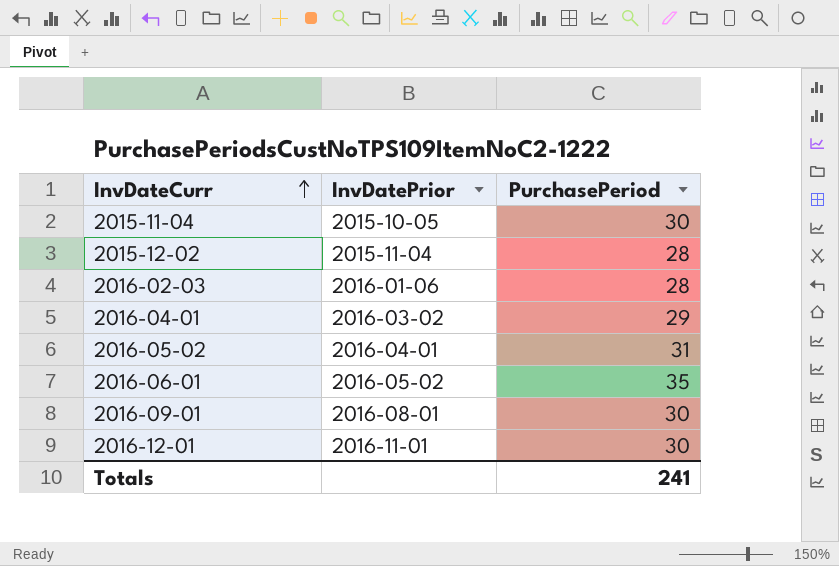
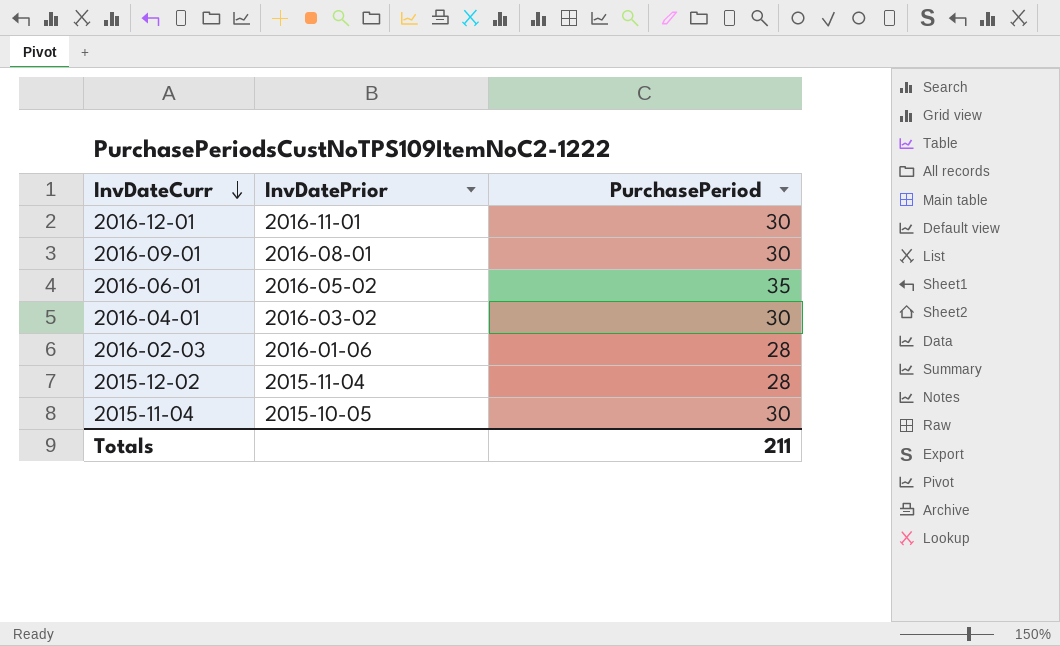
row order: InvDateCurr ascending -> InvDateCurr descending
row 2016-05-02: 2016-04-01 | 31 -> none
2016-04-01 | PurchasePeriod: 29 -> 30
Totals | PurchasePeriod: 241 -> 211

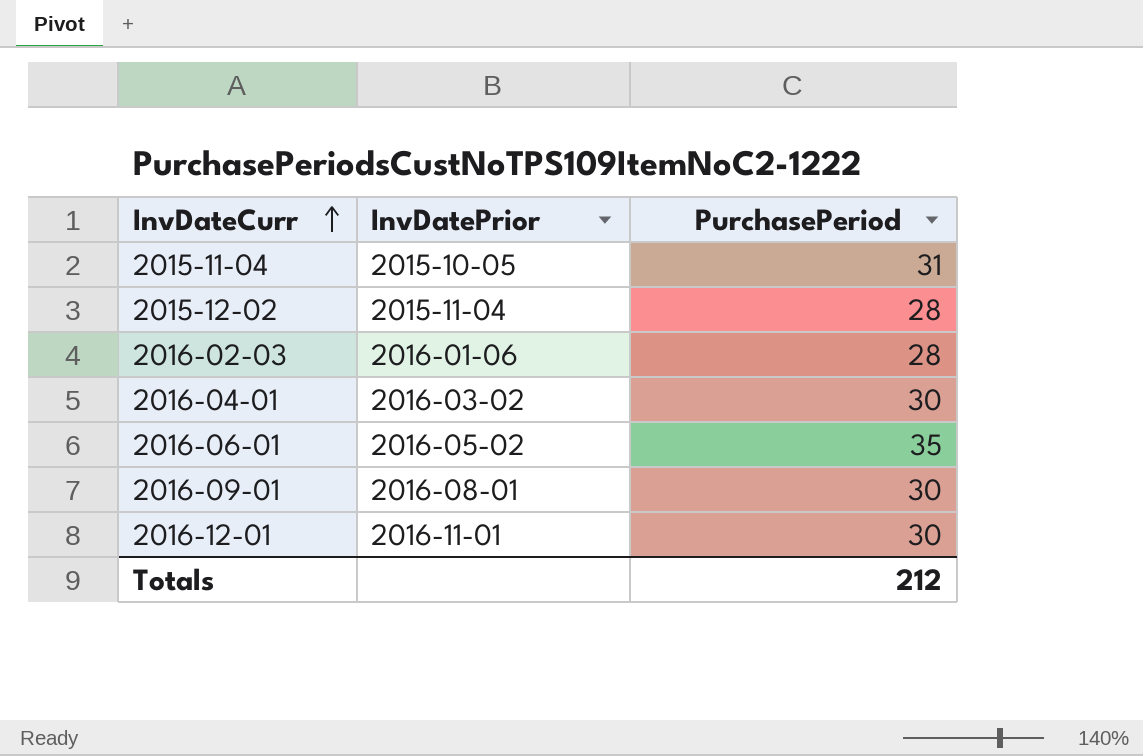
row order: InvDateCurr descending -> InvDateCurr ascending
2015-11-04 | PurchasePeriod: 30 -> 31
Totals | PurchasePeriod: 211 -> 212

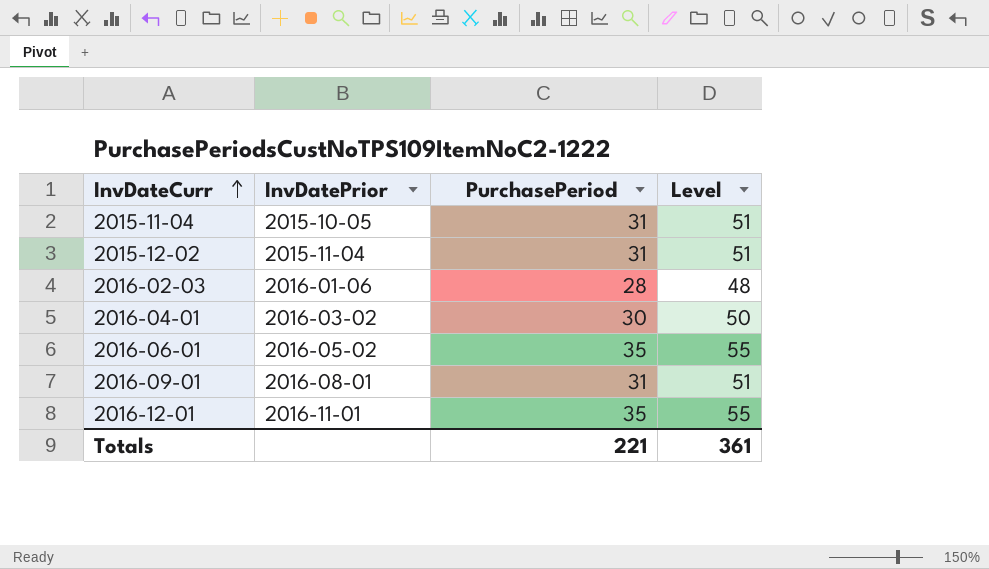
column Level | formula: none -> [PurchasePeriod] + 20
2015-12-02 | PurchasePeriod: 28 -> 31
2016-09-01 | PurchasePeriod: 30 -> 31
2016-12-01 | PurchasePeriod: 30 -> 35
Totals | PurchasePeriod: 212 -> 221

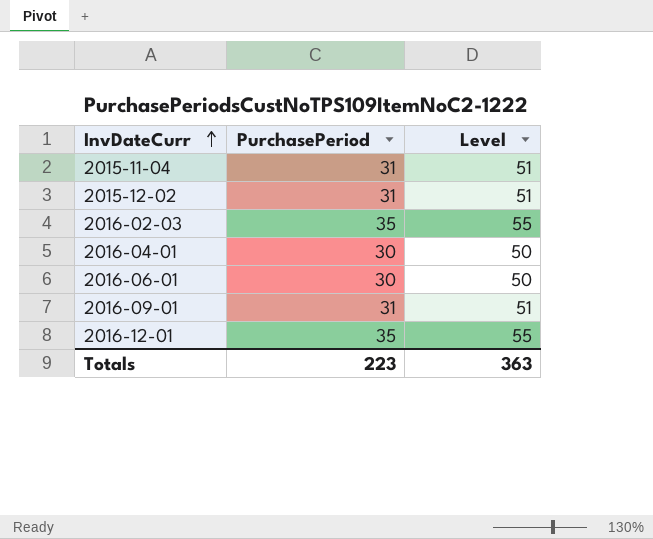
column InvDatePrior | position: 2 -> none
2016-02-03 | PurchasePeriod: 28 -> 35
2016-02-03 | Level: 48 -> 55
2016-06-01 | PurchasePeriod: 35 -> 30
2016-06-01 | Level: 55 -> 50
Totals | PurchasePeriod: 221 -> 223
Totals | Level: 361 -> 363

